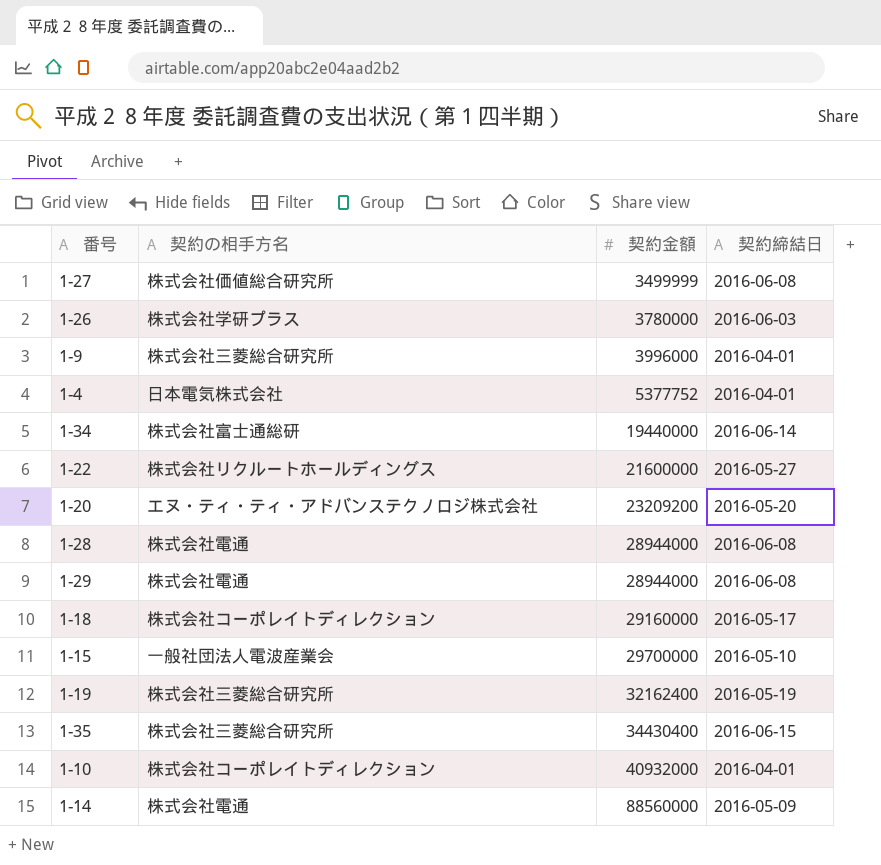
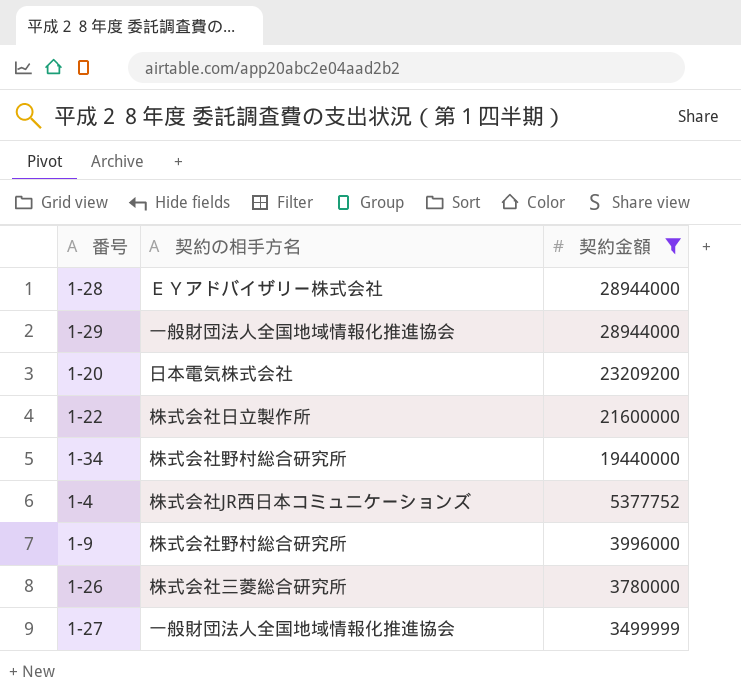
filter: none -> 契約金額 <= 28944000
row order: 契約金額 ascending -> 契約金額 descending
column 契約締結日 | position: 4 -> none
1-28 | 契約の相手方名: 株式会社電通 -> ＥＹアドバイザリー株式会社
1-29 | 契約の相手方名: 株式会社電通 -> 一般財団法人全国地域情報化推進協会
1-20 | 契約の相手方名: エヌ・ティ・ティ・アドバンステクノロジ株式会社 -> 日本電気株式会社
1-22 | 契約の相手方名: 株式会社リクルートホールディングス -> 株式会社日立製作所
1-34 | 契約の相手方名: 株式会社富士通総研 -> 株式会社野村総合研究所
1-4 | 契約の相手方名: 日本電気株式会社 -> 株式会社JR西日本コミュニケーションズ
1-9 | 契約の相手方名: 株式会社三菱総合研究所 -> 株式会社野村総合研究所
1-26 | 契約の相手方名: 株式会社学研プラス -> 株式会社三菱総合研究所
1-27 | 契約の相手方名: 株式会社価値総合研究所 -> 一般財団法人全国地域情報化推進協会

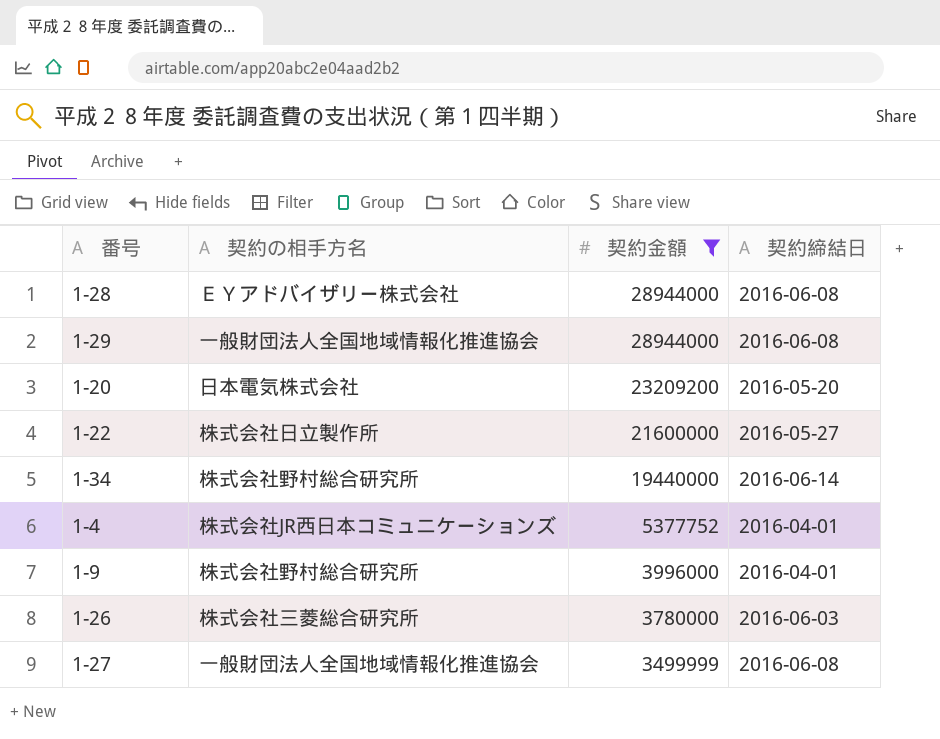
column 契約締結日 | position: none -> 4

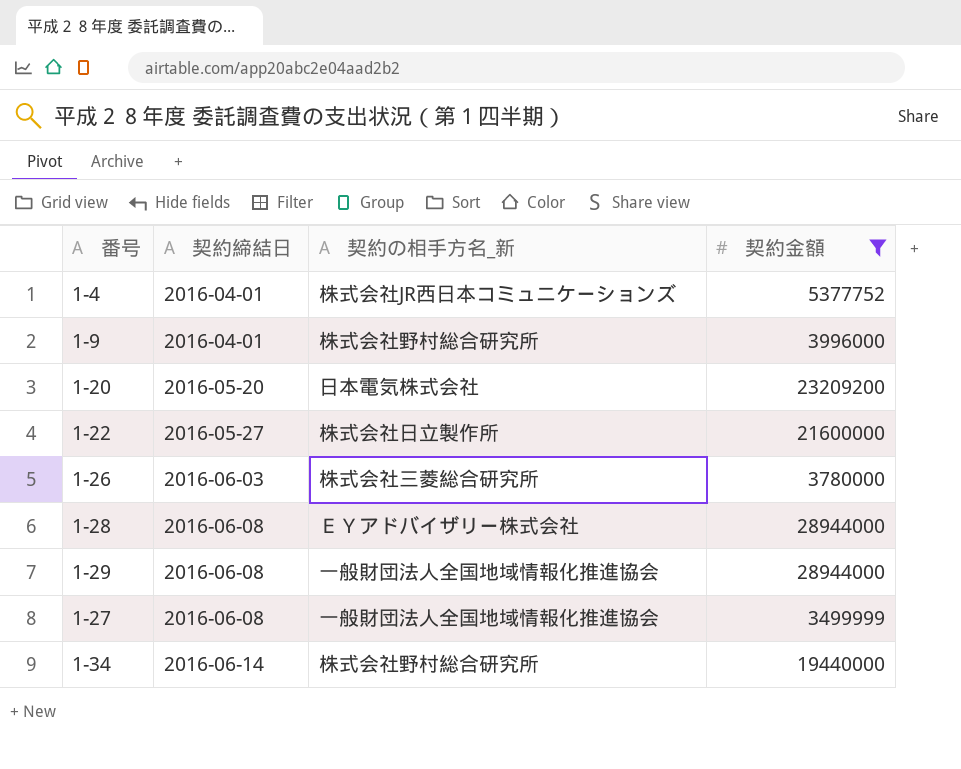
row order: 契約金額 descending -> 契約締結日 ascending
column 契約締結日 | position: 4 -> 2
column name: 契約の相手方名 -> 契約の相手方名_新

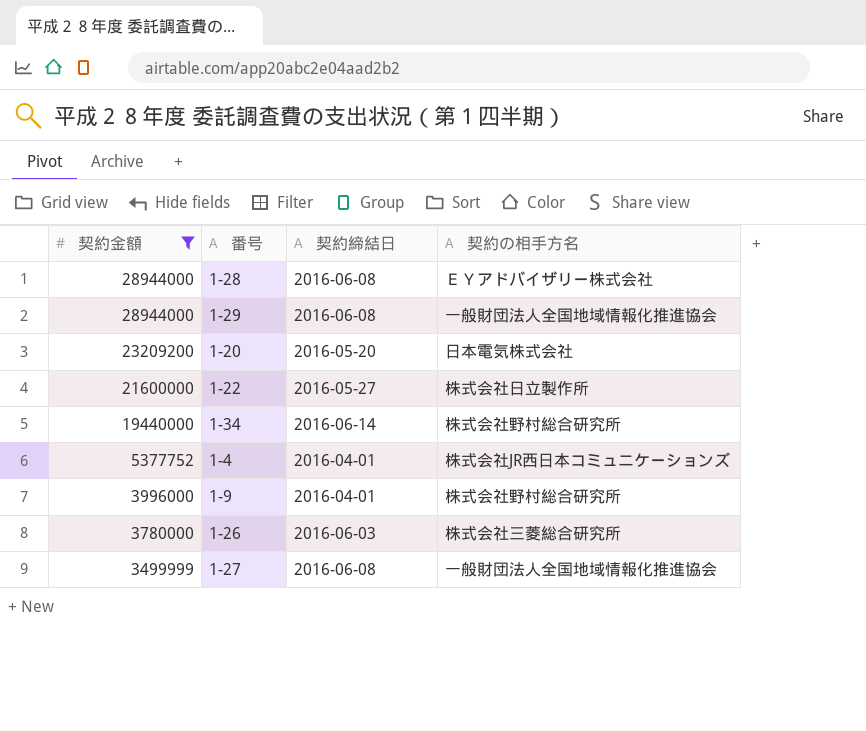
row order: 契約締結日 ascending -> 契約金額 descending
column 契約金額 | position: 4 -> 1
column name: 契約の相手方名_新 -> 契約の相手方名

